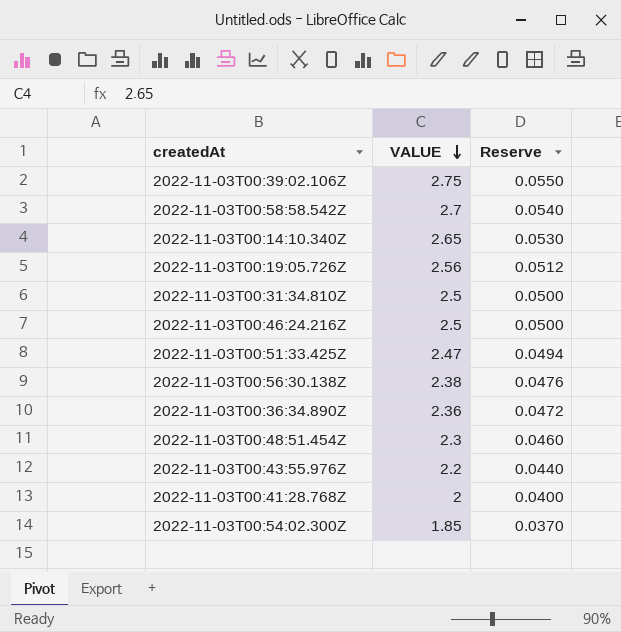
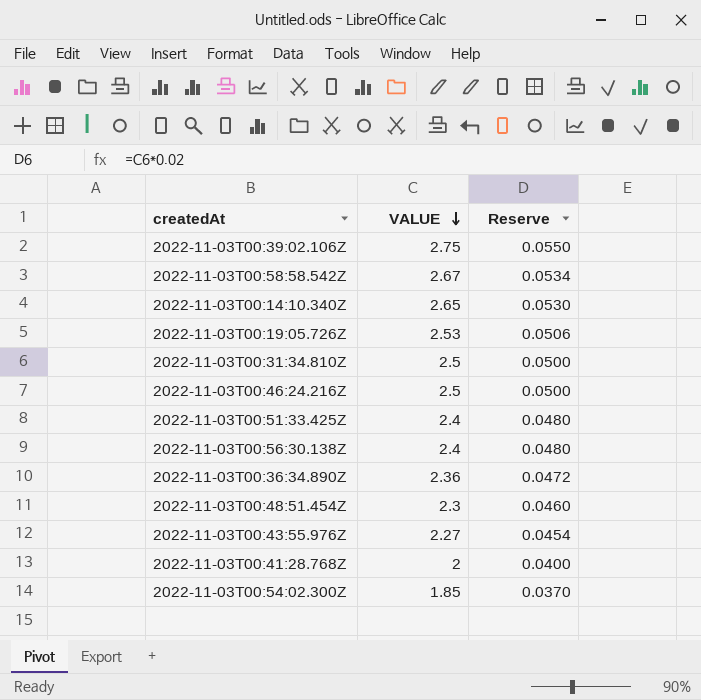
2022-11-03T00:58:58.542Z | VALUE: 2.7 -> 2.67
2022-11-03T00:58:58.542Z | Reserve: 0.0540 -> 0.0534
2022-11-03T00:19:05.726Z | VALUE: 2.56 -> 2.53
2022-11-03T00:19:05.726Z | Reserve: 0.0512 -> 0.0506
2022-11-03T00:51:33.425Z | VALUE: 2.47 -> 2.4
2022-11-03T00:51:33.425Z | Reserve: 0.0494 -> 0.0480
2022-11-03T00:56:30.138Z | VALUE: 2.38 -> 2.4
2022-11-03T00:56:30.138Z | Reserve: 0.0476 -> 0.0480
2022-11-03T00:43:55.976Z | VALUE: 2.2 -> 2.27
2022-11-03T00:43:55.976Z | Reserve: 0.0440 -> 0.0454

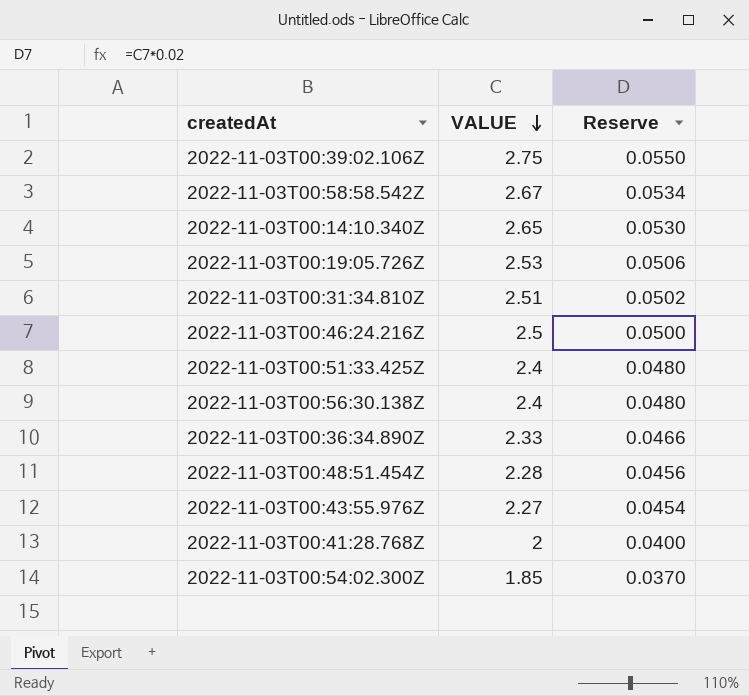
2022-11-03T00:31:34.810Z | VALUE: 2.5 -> 2.51
2022-11-03T00:31:34.810Z | Reserve: 0.0500 -> 0.0502
2022-11-03T00:36:34.890Z | VALUE: 2.36 -> 2.33
2022-11-03T00:36:34.890Z | Reserve: 0.0472 -> 0.0466
2022-11-03T00:48:51.454Z | VALUE: 2.3 -> 2.28
2022-11-03T00:48:51.454Z | Reserve: 0.0460 -> 0.0456

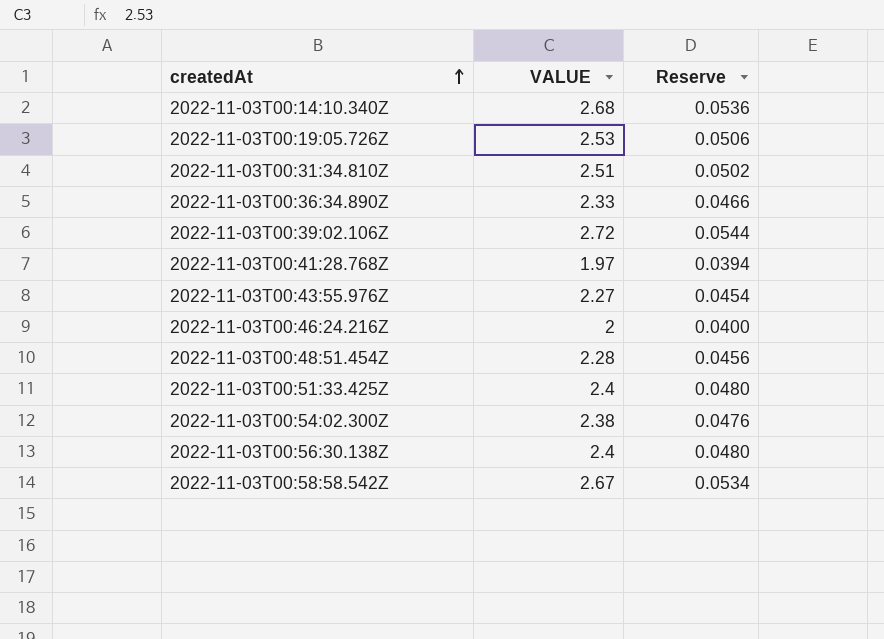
row order: VALUE descending -> createdAt ascending
2022-11-03T00:14:10.340Z | VALUE: 2.65 -> 2.68
2022-11-03T00:14:10.340Z | Reserve: 0.0530 -> 0.0536
2022-11-03T00:39:02.106Z | VALUE: 2.75 -> 2.72
2022-11-03T00:39:02.106Z | Reserve: 0.0550 -> 0.0544
2022-11-03T00:41:28.768Z | VALUE: 2 -> 1.97
2022-11-03T00:41:28.768Z | Reserve: 0.0400 -> 0.0394
2022-11-03T00:46:24.216Z | VALUE: 2.5 -> 2
2022-11-03T00:46:24.216Z | Reserve: 0.0500 -> 0.0400
2022-11-03T00:54:02.300Z | VALUE: 1.85 -> 2.38
2022-11-03T00:54:02.300Z | Reserve: 0.0370 -> 0.0476

